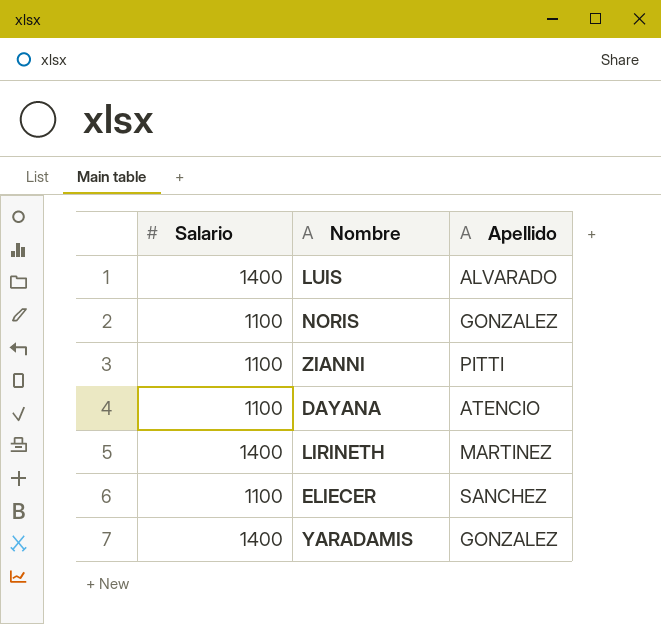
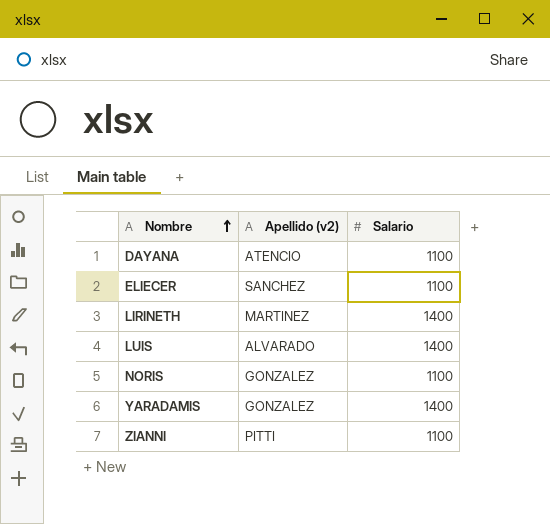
row order: none -> Nombre ascending
column name: Apellido -> Apellido (v2)
column Salario | position: 1 -> 3

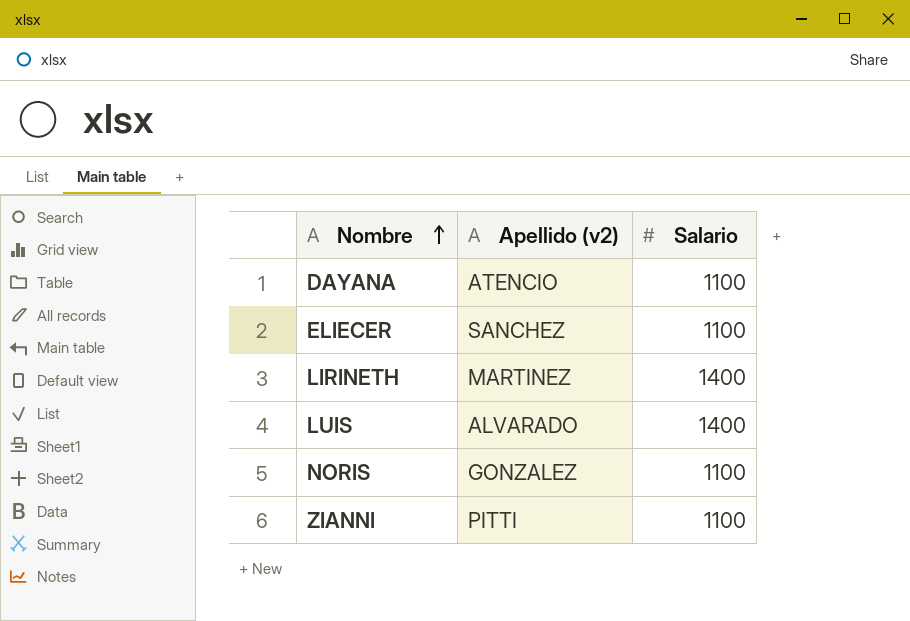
row YARADAMIS: GONZALEZ | 1400 -> none

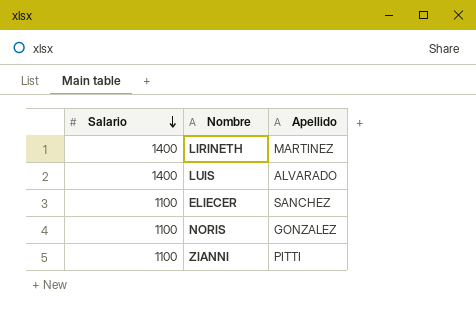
row order: Nombre ascending -> Salario descending
column Salario | position: 3 -> 1
column name: Apellido (v2) -> Apellido
row DAYANA: ATENCIO | 1100 -> none

